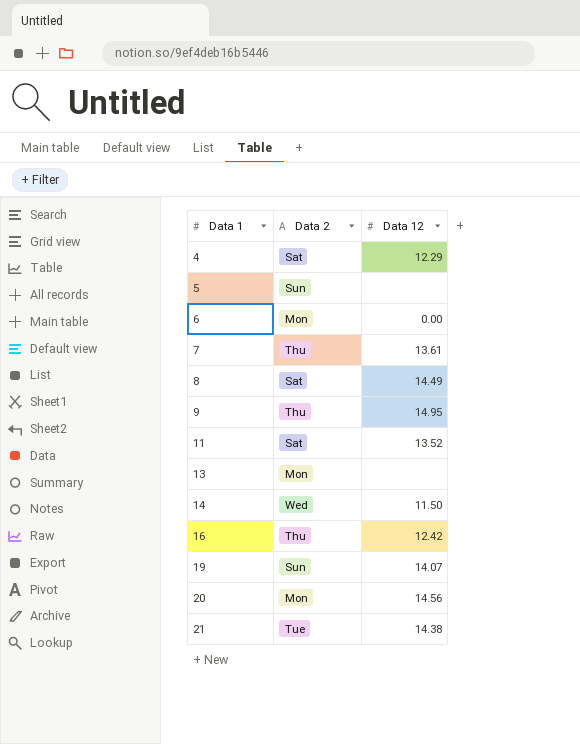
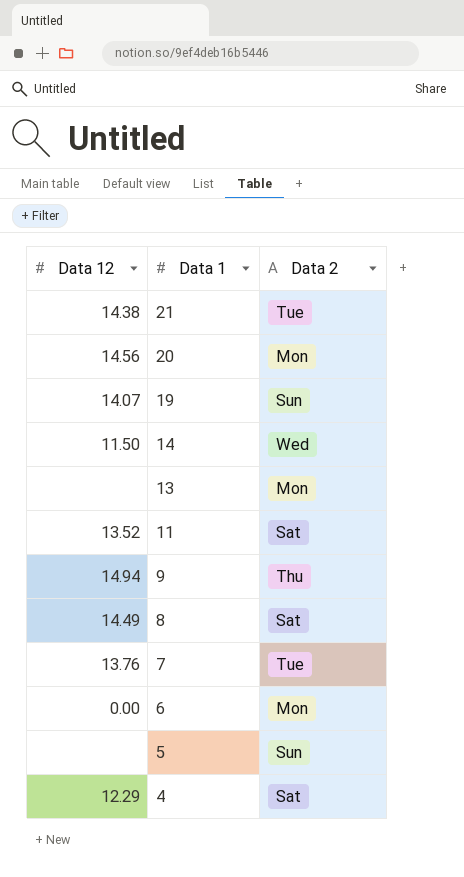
row order: Data 1 ascending -> Data 1 descending
column Data 12 | position: 3 -> 1
row 16: Thu | 12.42 -> none
9 | Data 12: 14.95 -> 14.94
7 | Data 12: 13.61 -> 13.76
7 | Data 2: Thu -> Tue

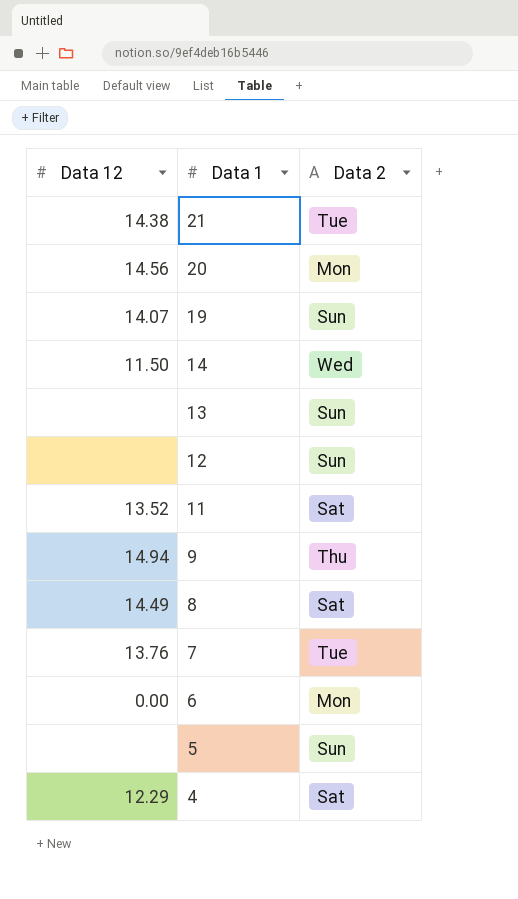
13 | Data 2: Mon -> Sun
row 12: none -> none | Sun

